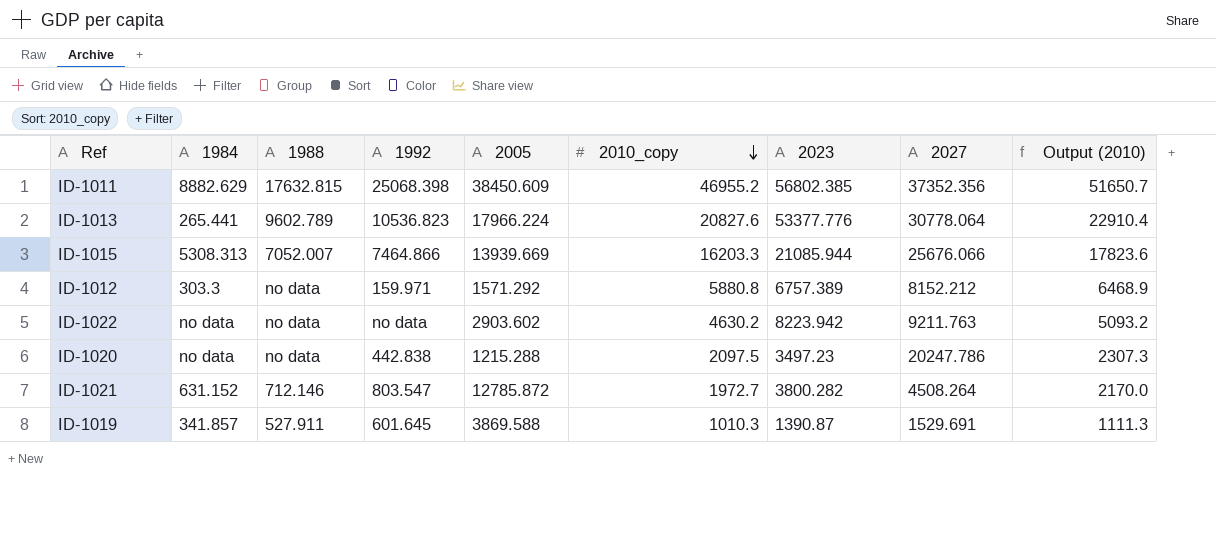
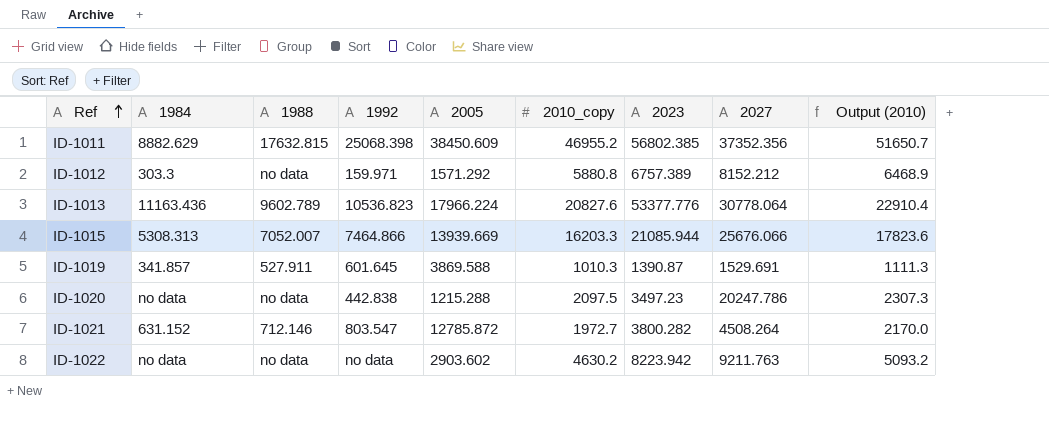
row order: 2010_copy descending -> Ref ascending
ID-1013 | 1984: 265.441 -> 11163.436

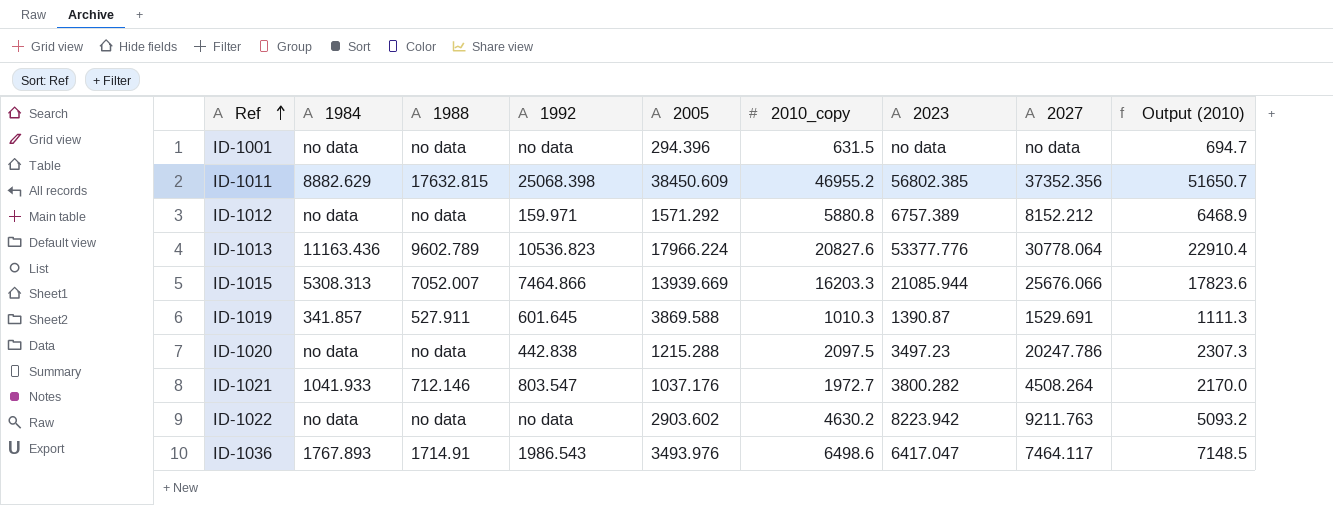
row ID-1001: none -> no data | no data | no data | 294.396 | 631.5 | no data | no data | 694.7
ID-1012 | 1984: 303.3 -> no data
ID-1021 | 1984: 631.152 -> 1041.933
ID-1021 | 2005: 12785.872 -> 1037.176
row ID-1036: none -> 1767.893 | 1714.91 | 1986.543 | 3493.976 | 6498.6 | 6417.047 | 7464.117 | 7148.5

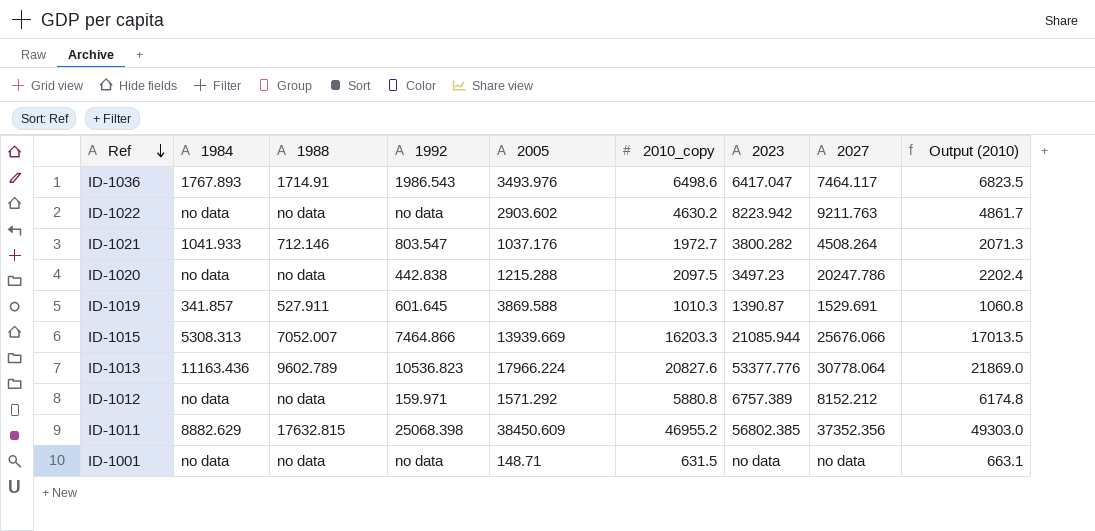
row order: Ref ascending -> Ref descending
column Output (2010) | formula: [2010_copy] * 1.1 -> [2010_copy] * 1.05
ID-1001 | 2005: 294.396 -> 148.71

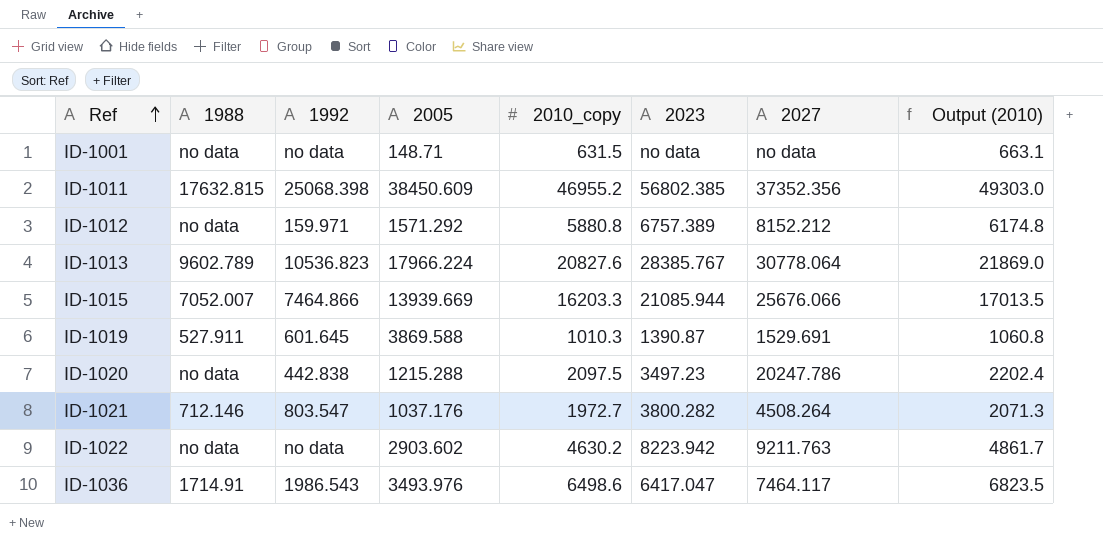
row order: Ref descending -> Ref ascending
column 1984 | position: 2 -> none
ID-1013 | 2023: 53377.776 -> 28385.767

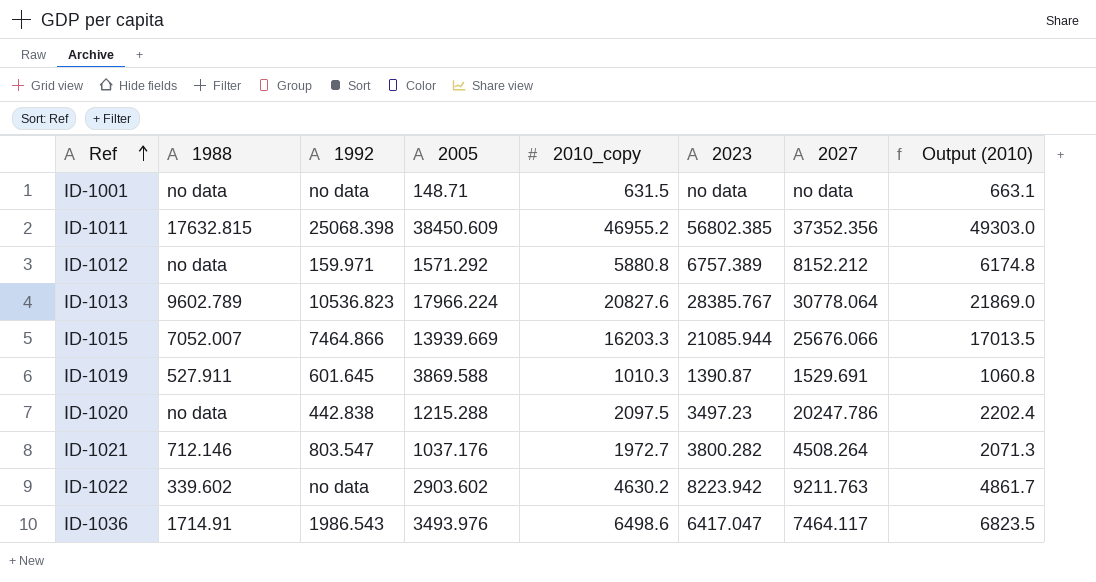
ID-1022 | 1988: no data -> 339.602

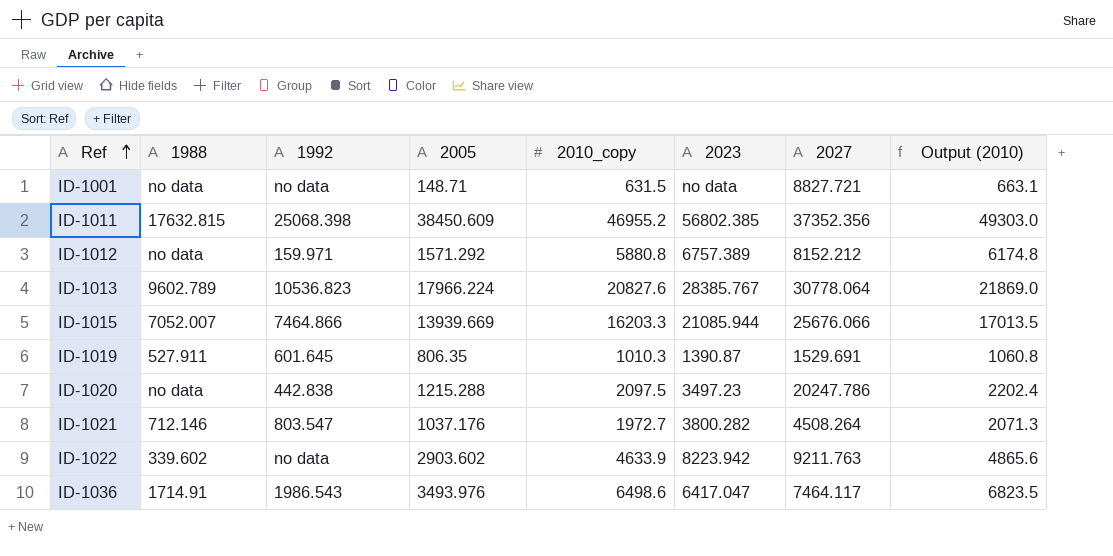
ID-1001 | 2027: no data -> 8827.721
ID-1019 | 2005: 3869.588 -> 806.35
ID-1022 | 2010_copy: 4630.2 -> 4633.9
ID-1022 | Output (2010): 4861.7 -> 4865.6

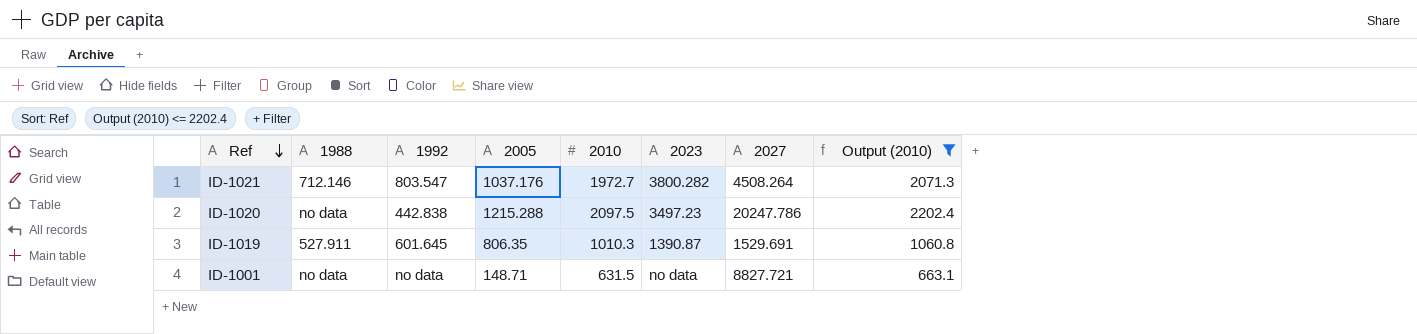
filter: none -> Output (2010) <= 2202.4
row order: Ref ascending -> Ref descending
column name: 2010_copy -> 2010

